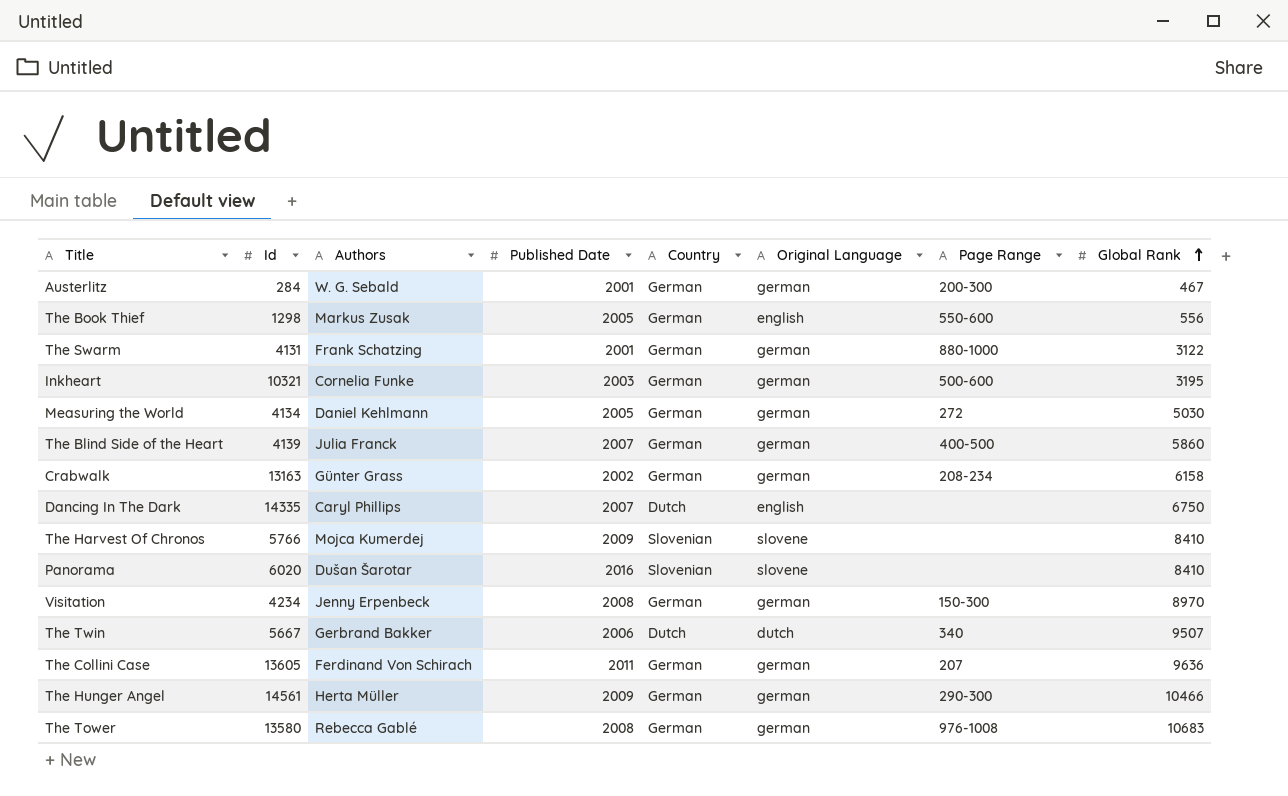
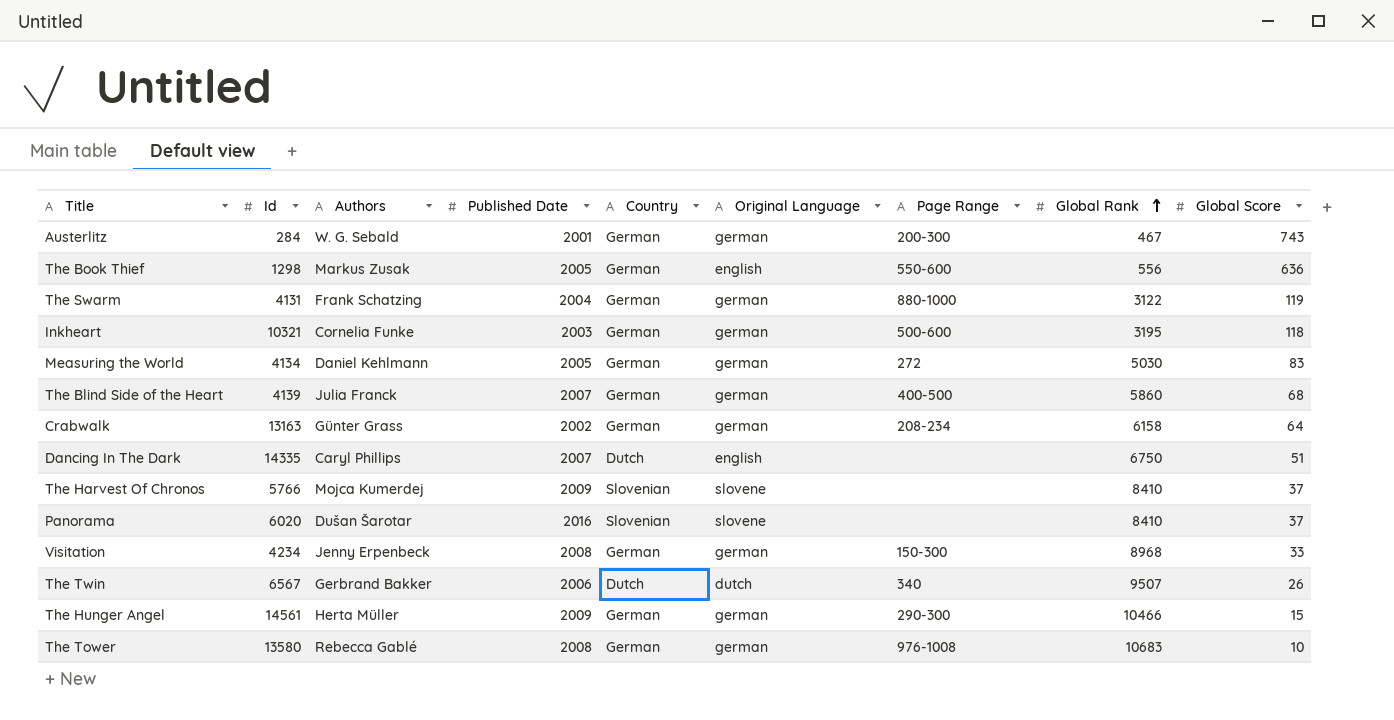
column Global Score | position: none -> 9
row The Collini Case: 13605 | Ferdinand Von Schirach | 2011 | German | german | 207 | 9636 -> none
The Swarm | Published Date: 2001 -> 2004
Visitation | Global Rank: 8970 -> 8968
The Twin | Id: 5667 -> 6567

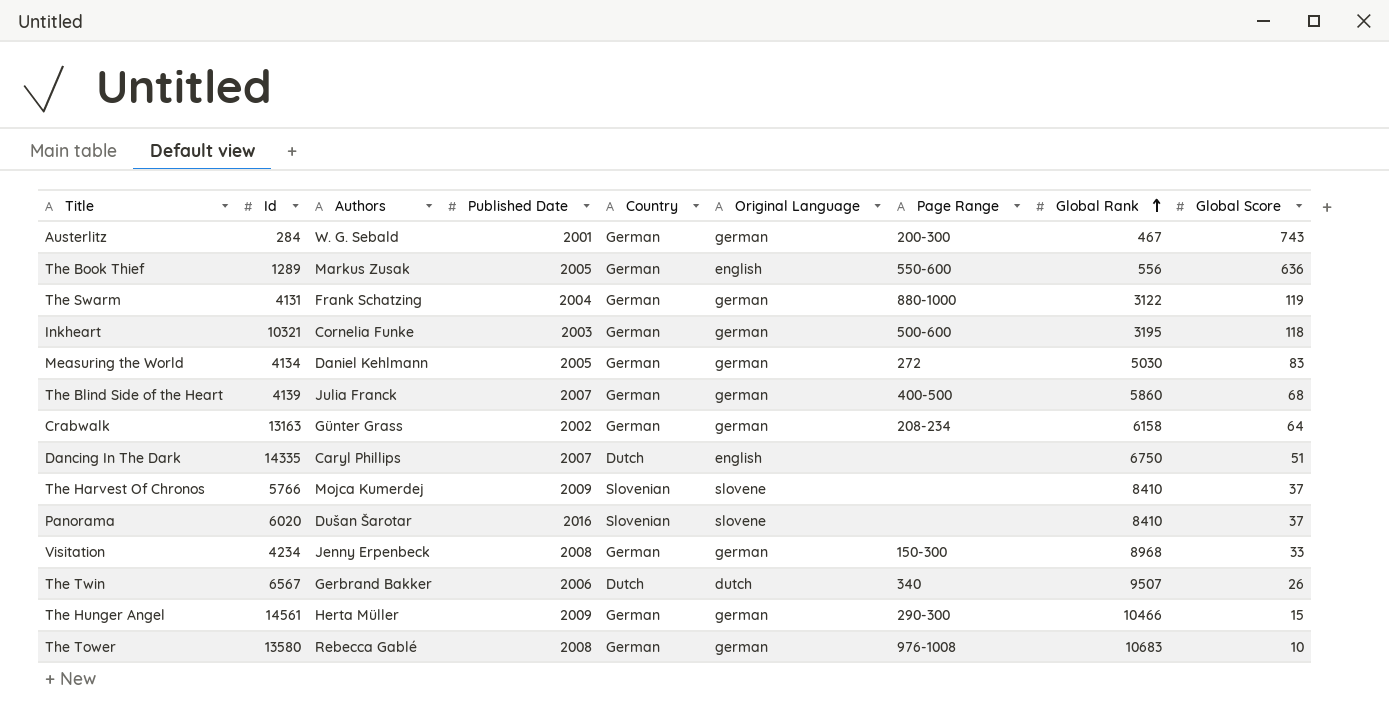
The Book Thief | Id: 1298 -> 1289

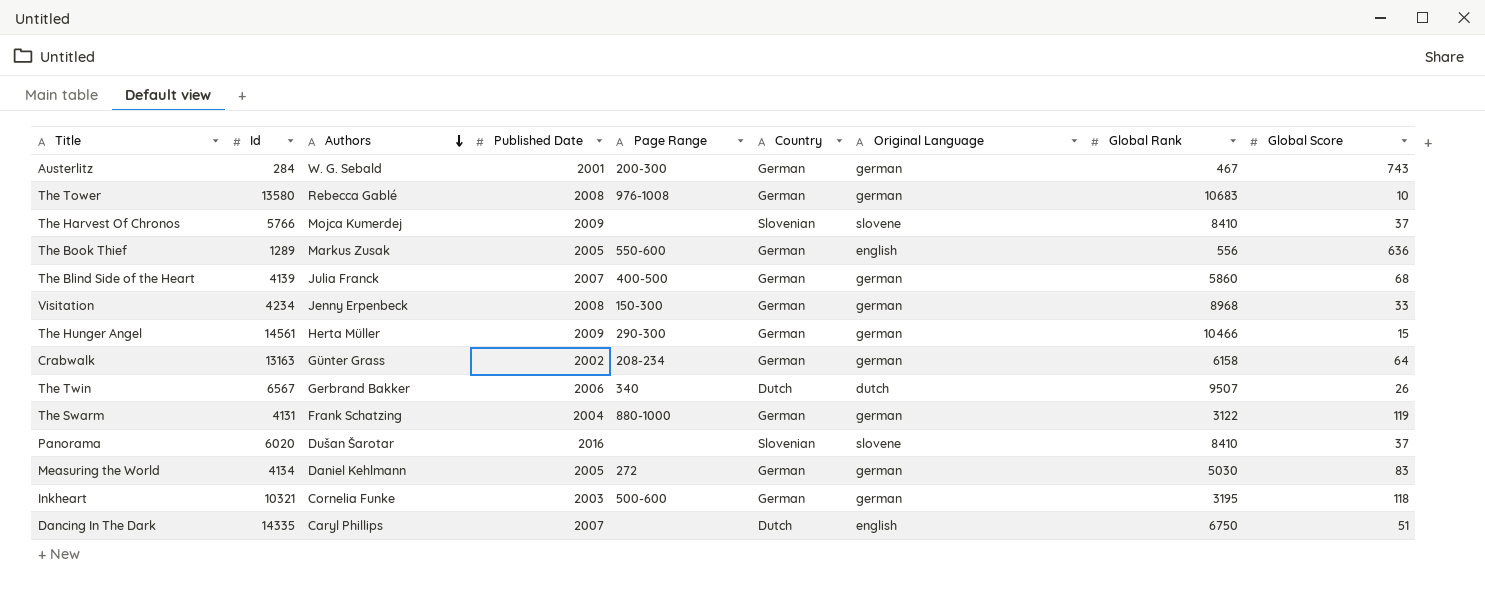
row order: Global Rank ascending -> Authors descending
column Page Range | position: 7 -> 5

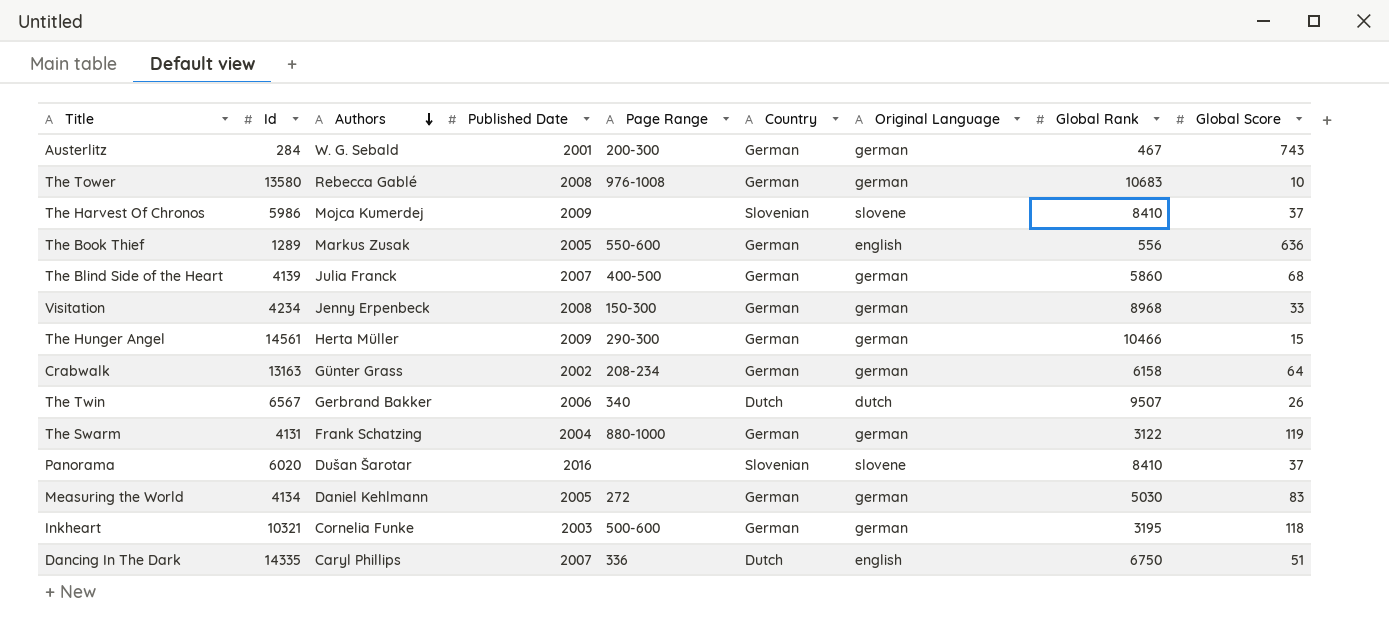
The Harvest Of Chronos | Id: 5766 -> 5986
Dancing In The Dark | Page Range: none -> 336

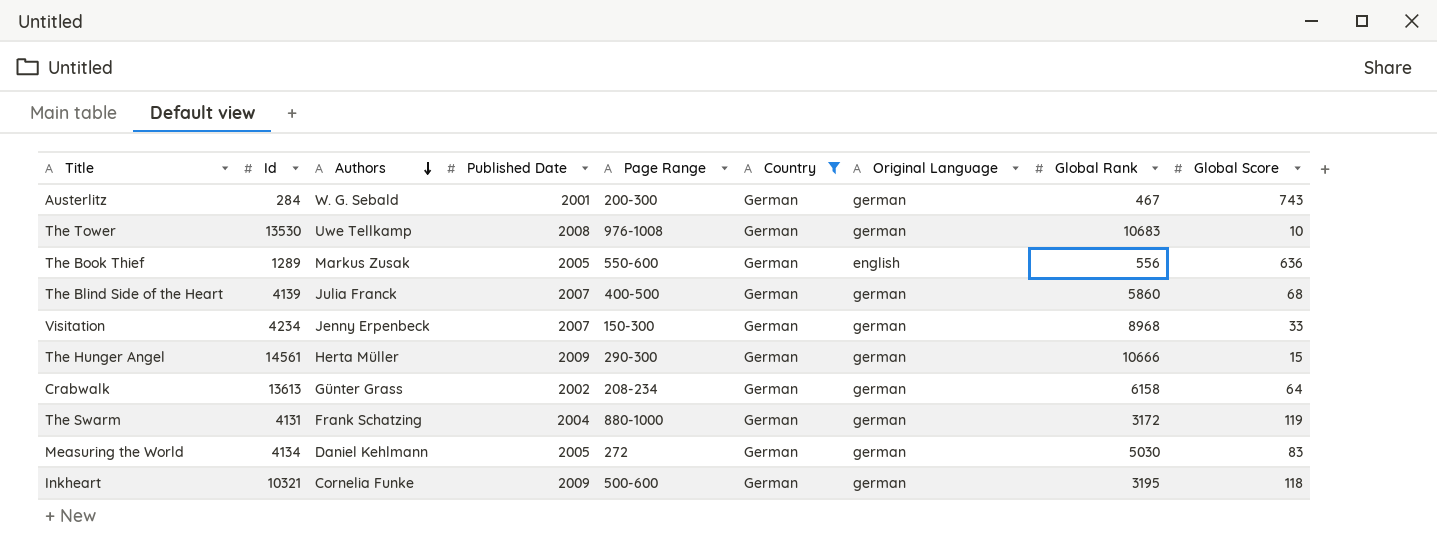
filter: none -> Country = German
The Tower | Id: 13580 -> 13530
The Tower | Authors: Rebecca Gablé -> Uwe Tellkamp
Visitation | Published Date: 2008 -> 2007
The Hunger Angel | Global Rank: 10466 -> 10666
Crabwalk | Id: 13163 -> 13613
The Swarm | Global Rank: 3122 -> 3172
Inkheart | Published Date: 2003 -> 2009

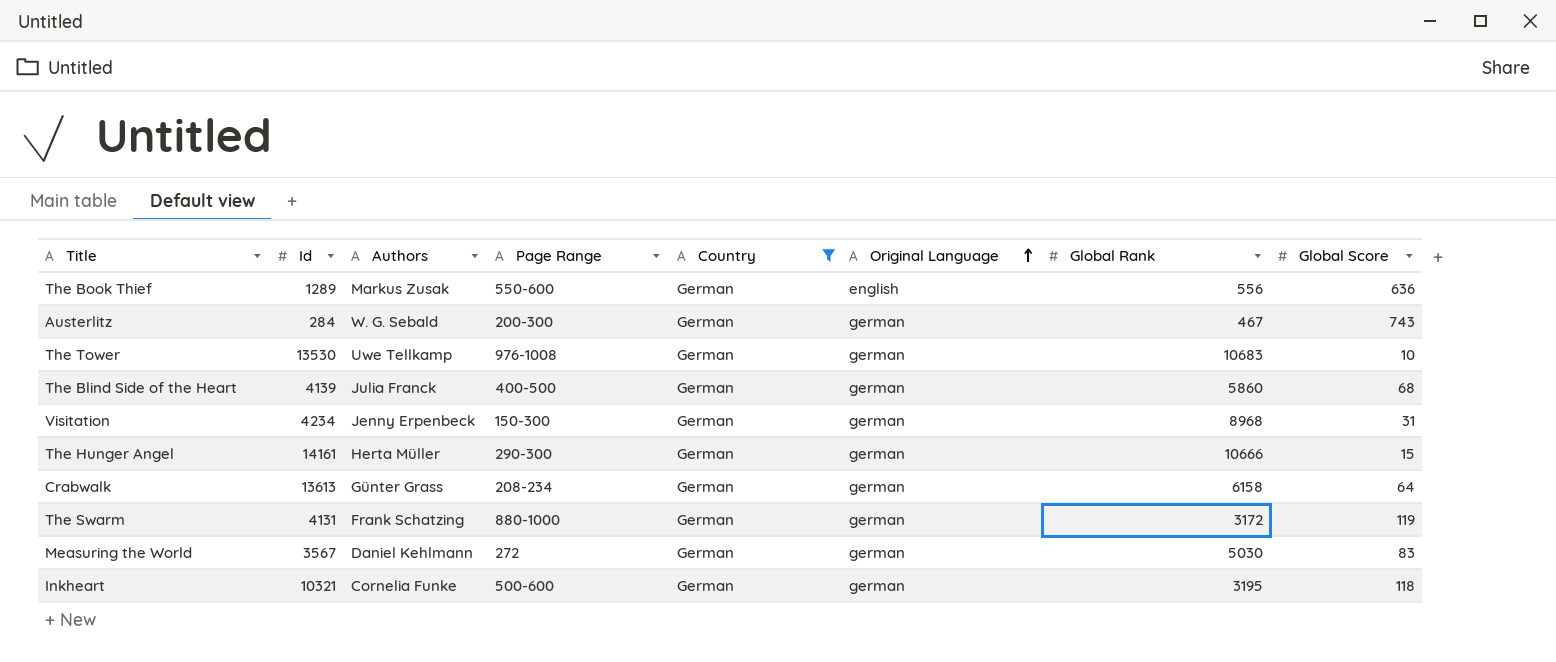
row order: Authors descending -> Original Language ascending
column Published Date | position: 4 -> none
Visitation | Global Score: 33 -> 31
The Hunger Angel | Id: 14561 -> 14161
Measuring the World | Id: 4134 -> 3567

